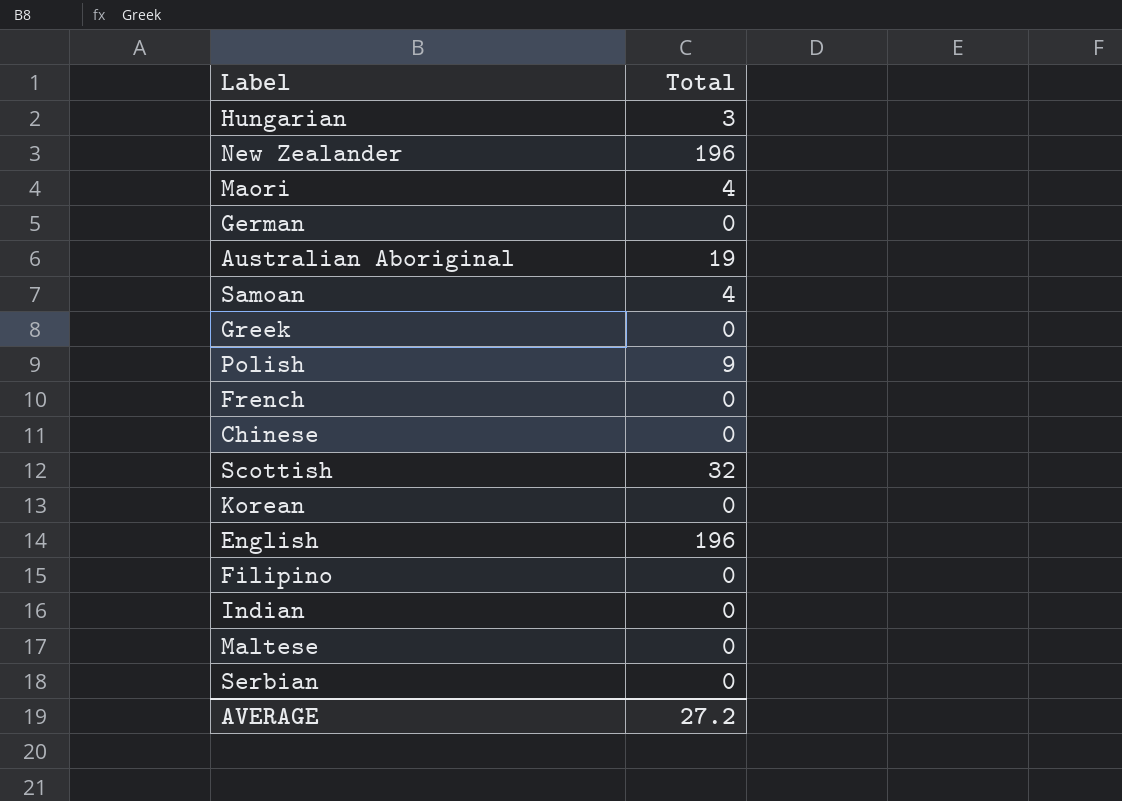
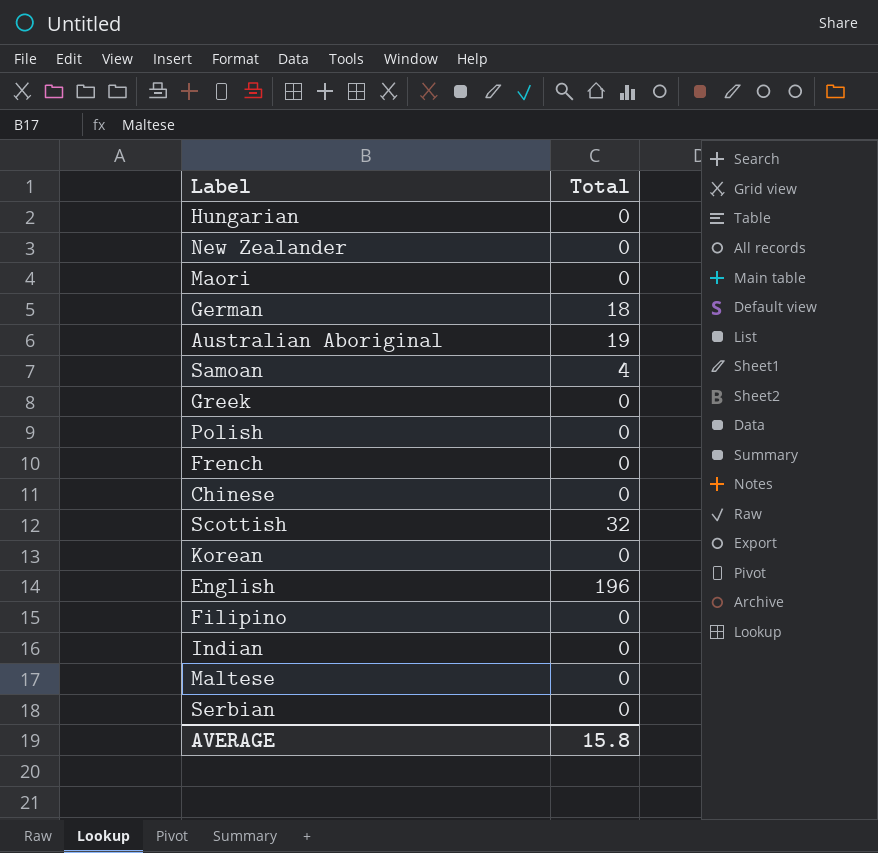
Hungarian | Total: 3 -> 0
New Zealander | Total: 196 -> 0
Maori | Total: 4 -> 0
German | Total: 0 -> 18
Polish | Total: 9 -> 0
AVERAGE | Total: 27.2 -> 15.8

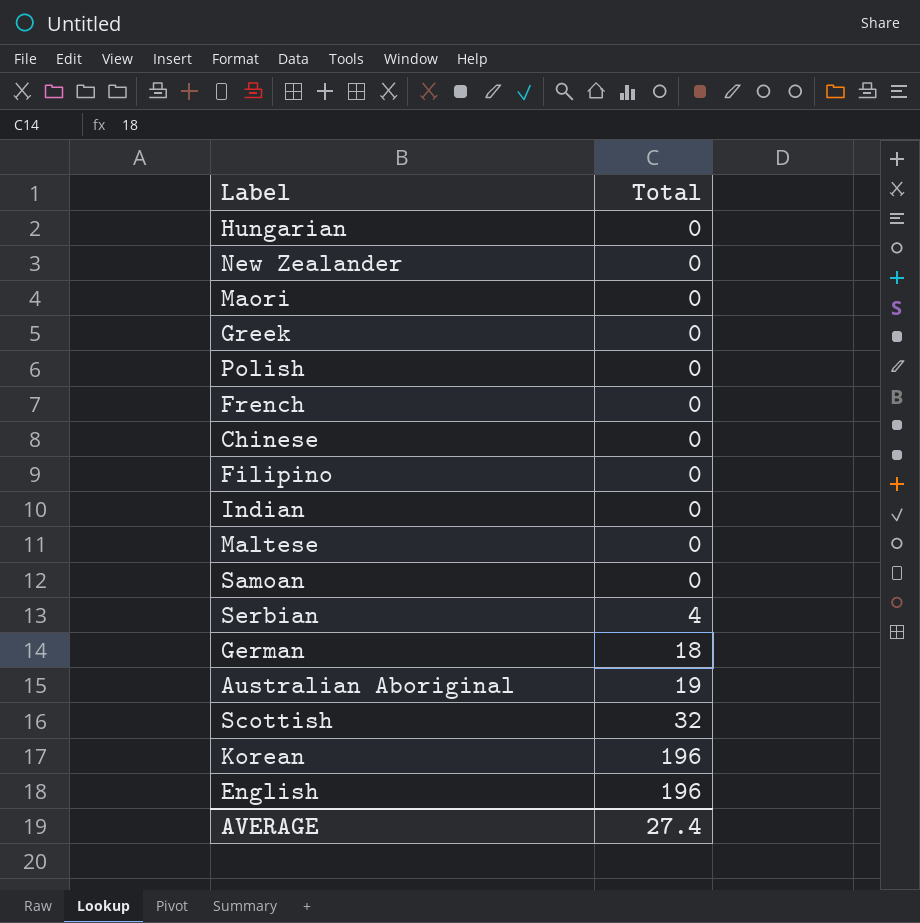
row order: none -> Total ascending
Samoan | Total: 4 -> 0
Serbian | Total: 0 -> 4
Korean | Total: 0 -> 196
AVERAGE | Total: 15.8 -> 27.4

